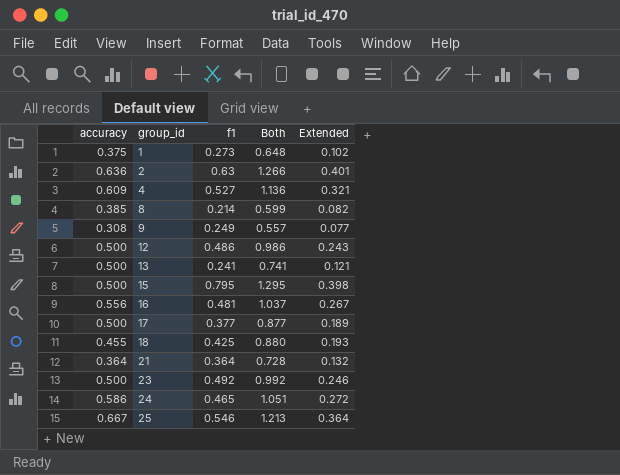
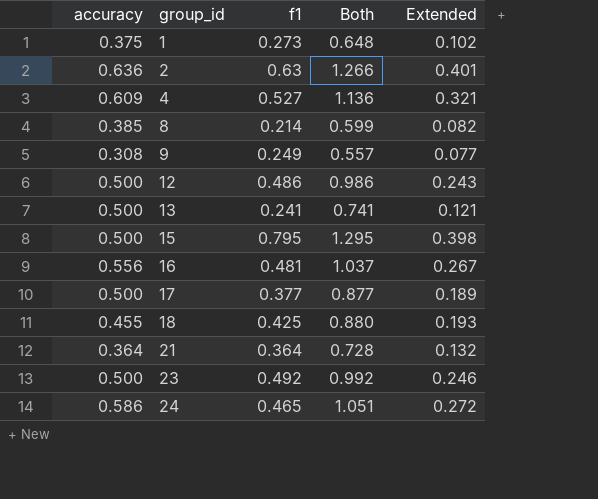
row 25: 0.667 | 0.546 | 1.213 | 0.364 -> none

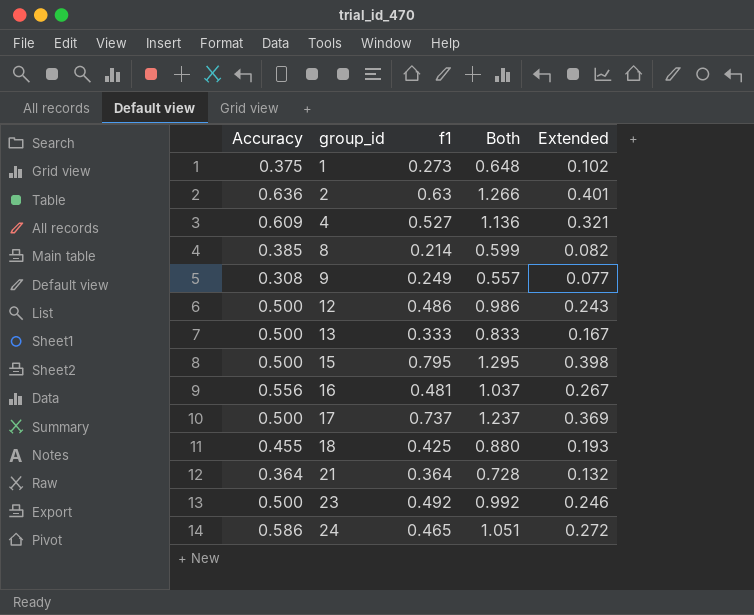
column name: accuracy -> Accuracy
13 | f1: 0.241 -> 0.333
13 | Both: 0.741 -> 0.833
13 | Extended: 0.121 -> 0.167
17 | f1: 0.377 -> 0.737
17 | Both: 0.877 -> 1.237
17 | Extended: 0.189 -> 0.369

